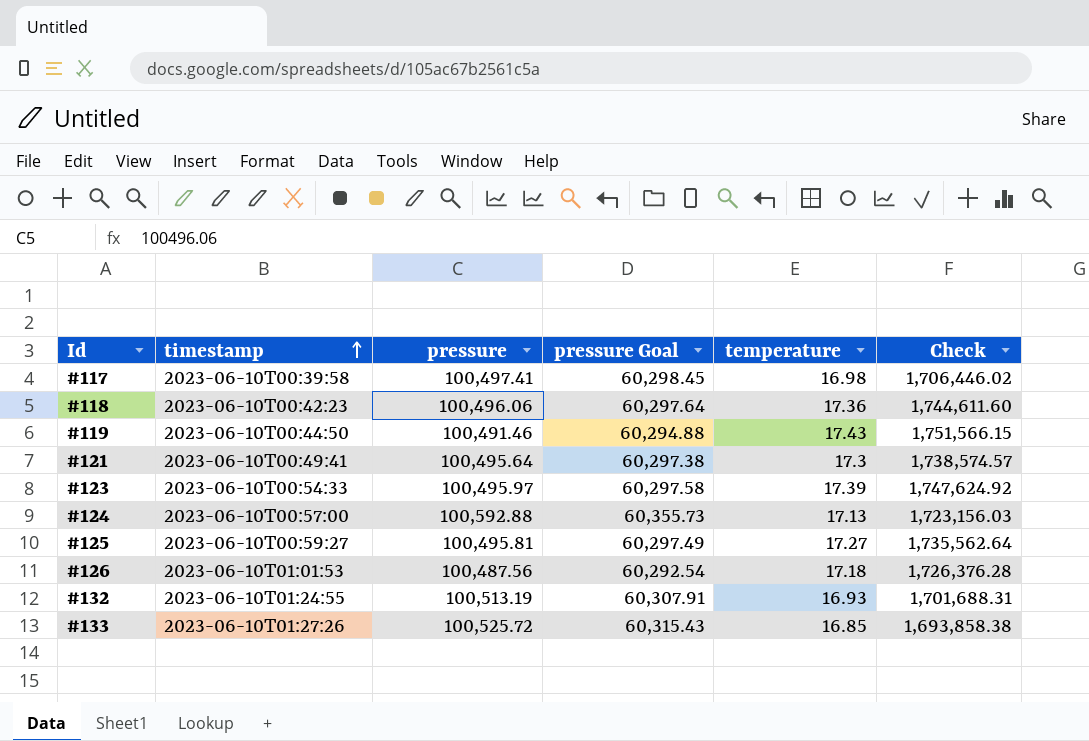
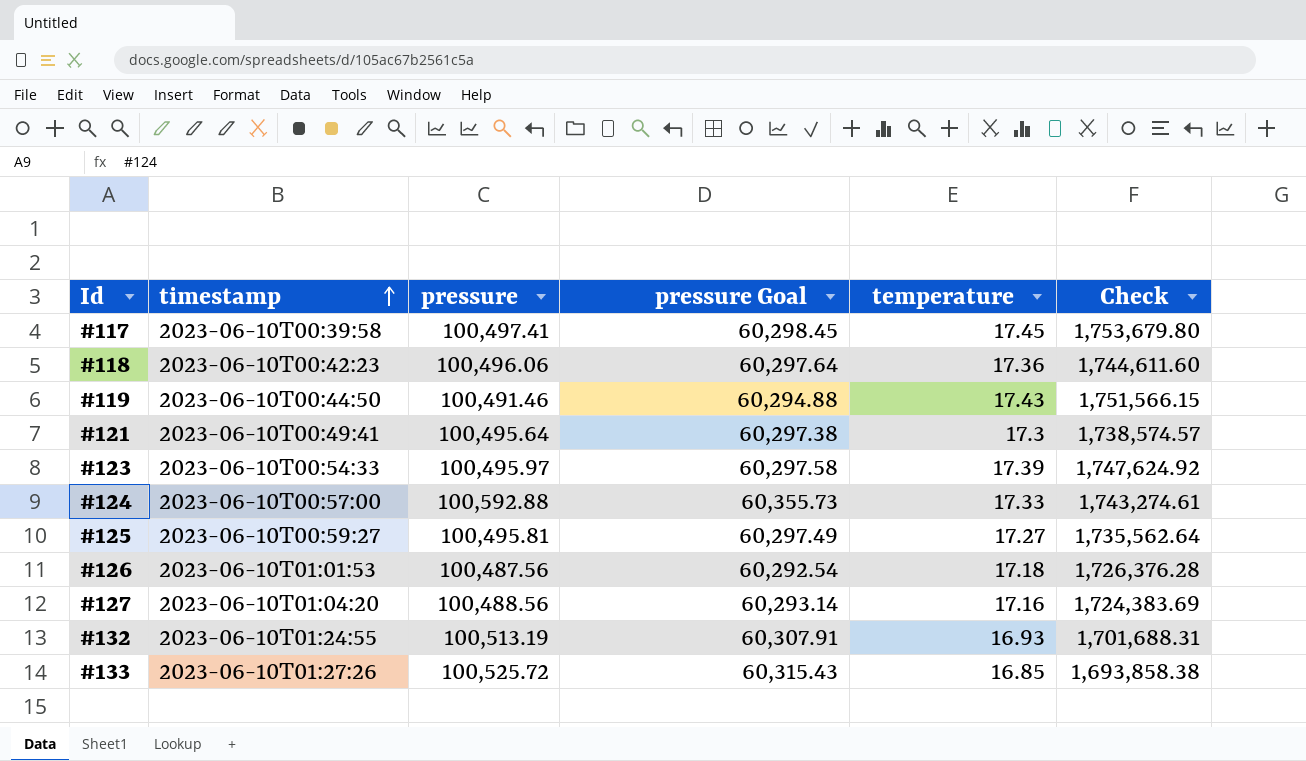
#117 | temperature: 16.98 -> 17.45
#117 | Check: 1,706,446.02 -> 1,753,679.80
#124 | temperature: 17.13 -> 17.33
#124 | Check: 1,723,156.03 -> 1,743,274.61
row #127: none -> 2023-06-10T01:04:20 | 100,488.56 | 60,293.14 | 17.16 | 1,724,383.69

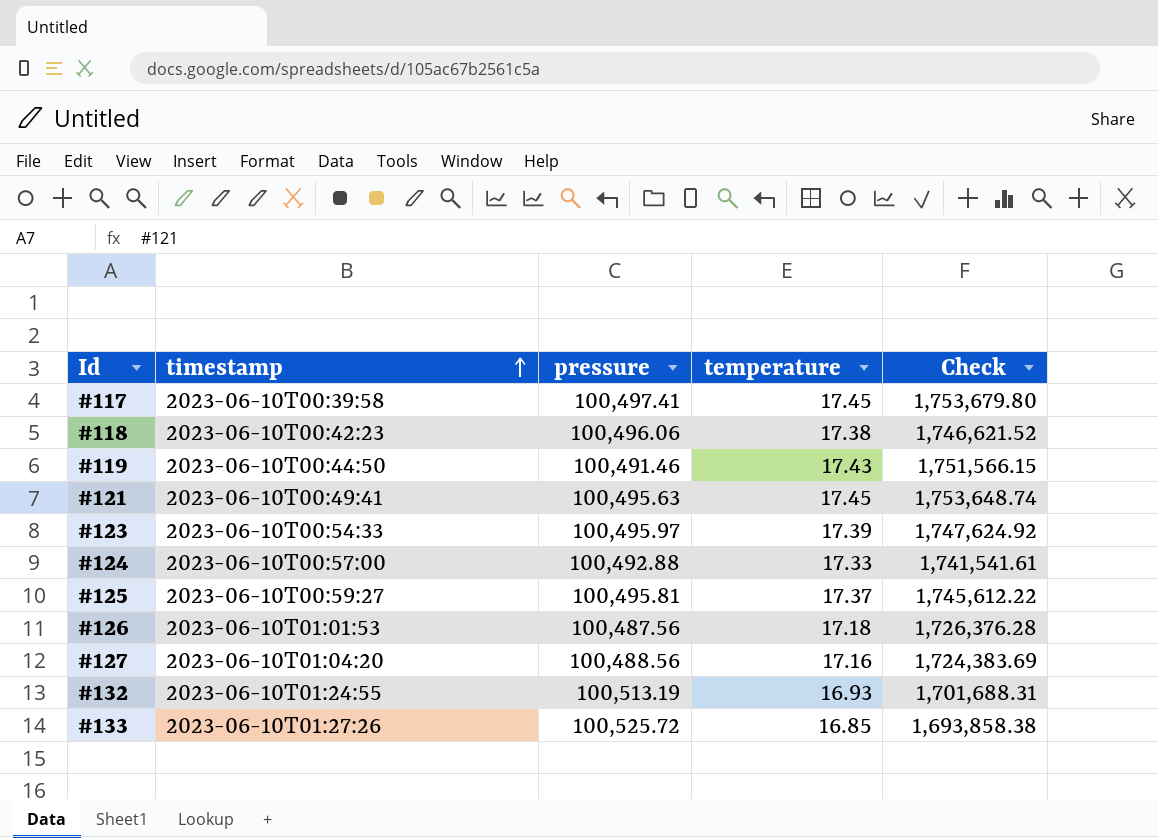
column pressure Goal | formula: [pressure] * 0.6 -> none
#118 | temperature: 17.36 -> 17.38
#118 | Check: 1,744,611.60 -> 1,746,621.52
#121 | pressure: 100,495.64 -> 100,495.63
#121 | temperature: 17.3 -> 17.45
#121 | Check: 1,738,574.57 -> 1,753,648.74
#124 | pressure: 100,592.88 -> 100,492.88
#124 | Check: 1,743,274.61 -> 1,741,541.61
#125 | temperature: 17.27 -> 17.37
#125 | Check: 1,735,562.64 -> 1,745,612.22

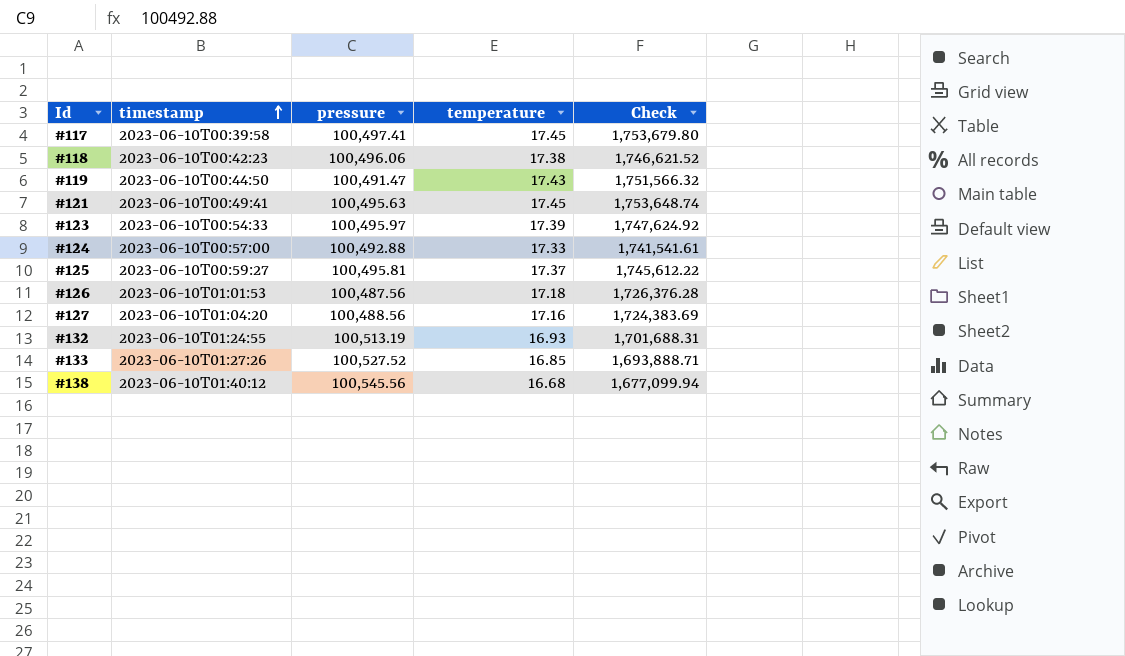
#119 | pressure: 100,491.46 -> 100,491.47
#119 | Check: 1,751,566.15 -> 1,751,566.32
#133 | pressure: 100,525.72 -> 100,527.52
#133 | Check: 1,693,858.38 -> 1,693,888.71
row #138: none -> 2023-06-10T01:40:12 | 100,545.56 | 16.68 | 1,677,099.94

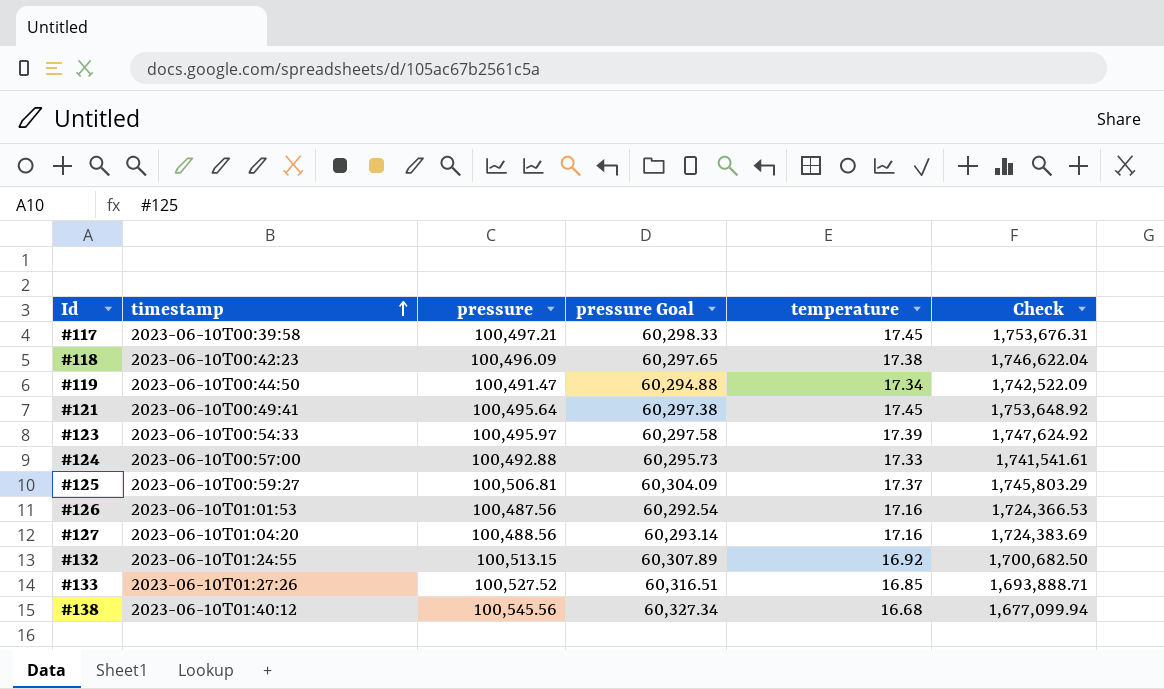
column pressure Goal | formula: none -> [pressure] * 0.6
#117 | pressure: 100,497.41 -> 100,497.21
#117 | Check: 1,753,679.80 -> 1,753,676.31
#118 | pressure: 100,496.06 -> 100,496.09
#118 | Check: 1,746,621.52 -> 1,746,622.04
#119 | temperature: 17.43 -> 17.34
#119 | Check: 1,751,566.32 -> 1,742,522.09
#121 | pressure: 100,495.63 -> 100,495.64
#121 | Check: 1,753,648.74 -> 1,753,648.92
#125 | pressure: 100,495.81 -> 100,506.81
#125 | Check: 1,745,612.22 -> 1,745,803.29
#126 | temperature: 17.18 -> 17.16
#126 | Check: 1,726,376.28 -> 1,724,366.53
#132 | pressure: 100,513.19 -> 100,513.15
#132 | temperature: 16.93 -> 16.92
#132 | Check: 1,701,688.31 -> 1,700,682.50

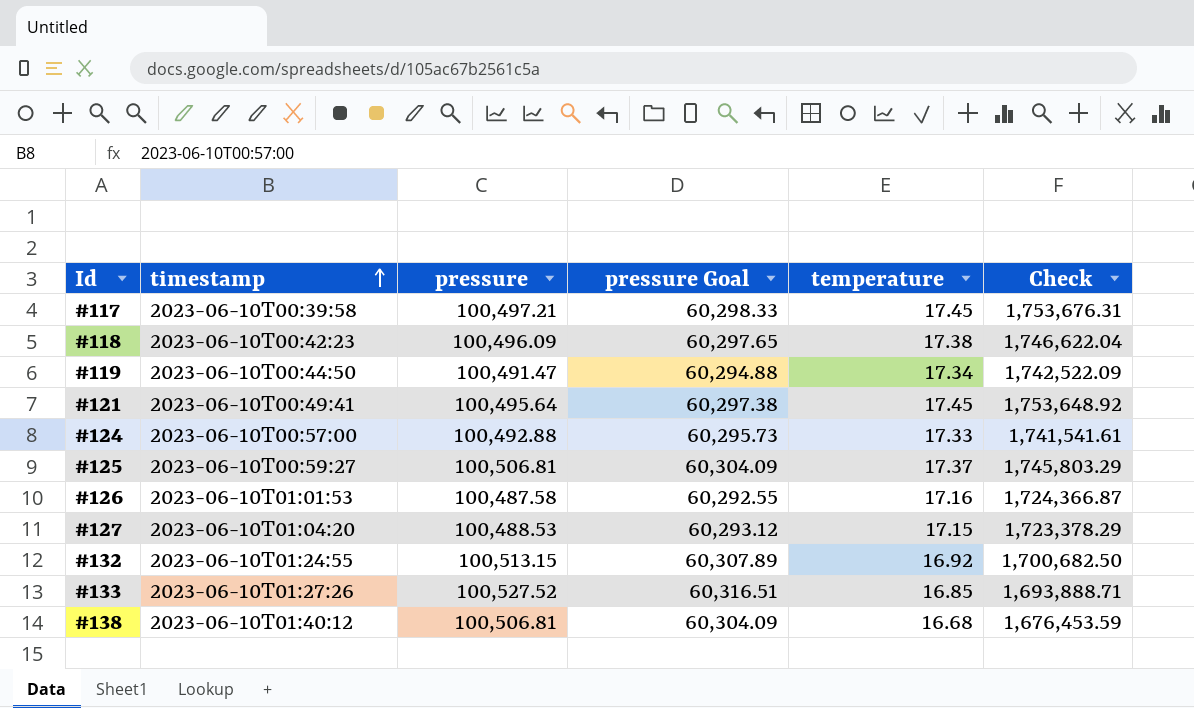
row #123: 2023-06-10T00:54:33 | 100,495.97 | 60,297.58 | 17.39 | 1,747,624.92 -> none
#126 | pressure: 100,487.56 -> 100,487.58
#126 | pressure Goal: 60,292.54 -> 60,292.55
#126 | Check: 1,724,366.53 -> 1,724,366.87
#127 | pressure: 100,488.56 -> 100,488.53
#127 | pressure Goal: 60,293.14 -> 60,293.12
#127 | temperature: 17.16 -> 17.15
#127 | Check: 1,724,383.69 -> 1,723,378.29
#138 | pressure: 100,545.56 -> 100,506.81
#138 | pressure Goal: 60,327.34 -> 60,304.09
#138 | Check: 1,677,099.94 -> 1,676,453.59

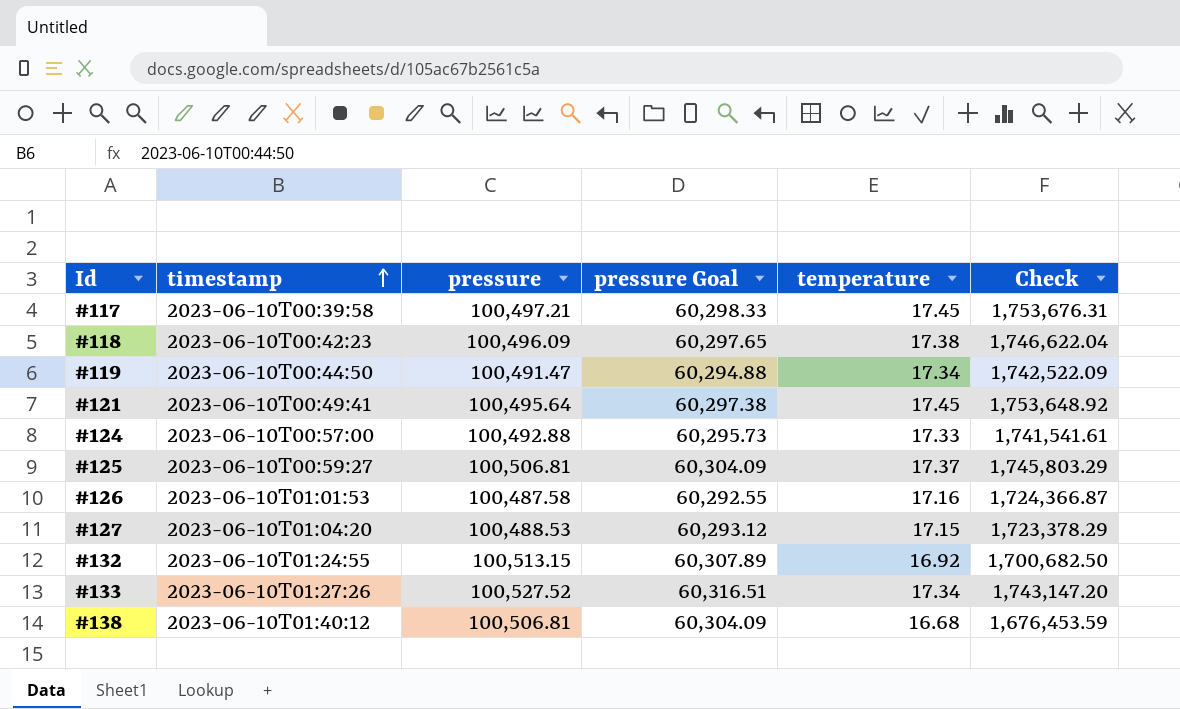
#133 | temperature: 16.85 -> 17.34
#133 | Check: 1,693,888.71 -> 1,743,147.20

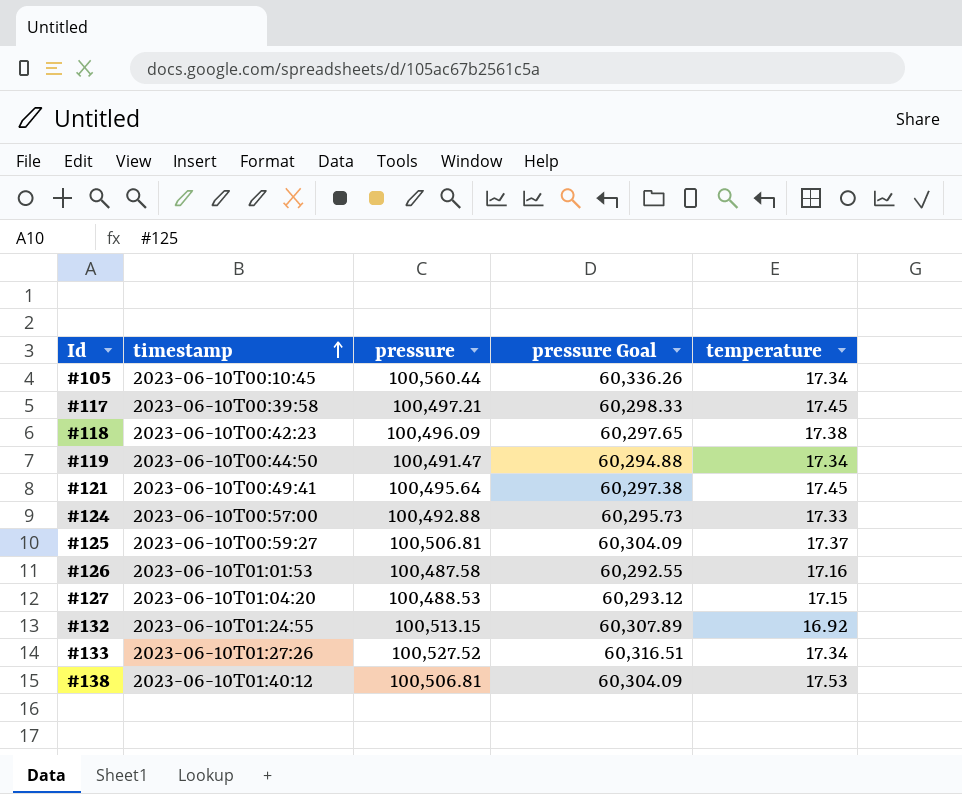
column Check | formula: [pressure] * [temperature] -> none
row #105: none -> 2023-06-10T00:10:45 | 100,560.44 | 60,336.26 | 17.34
#138 | temperature: 16.68 -> 17.53

